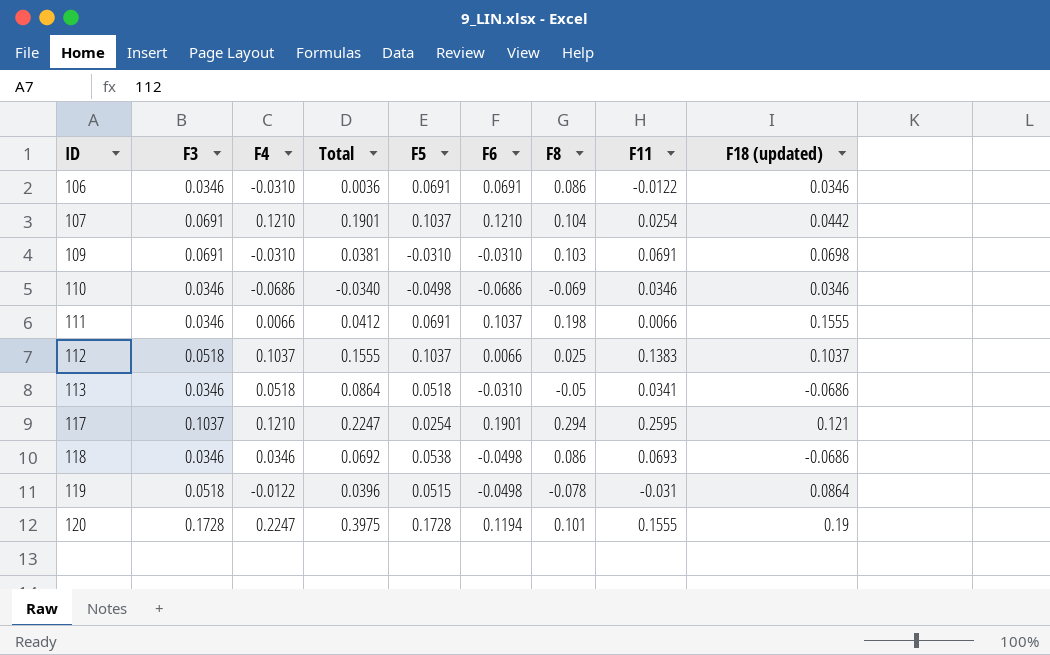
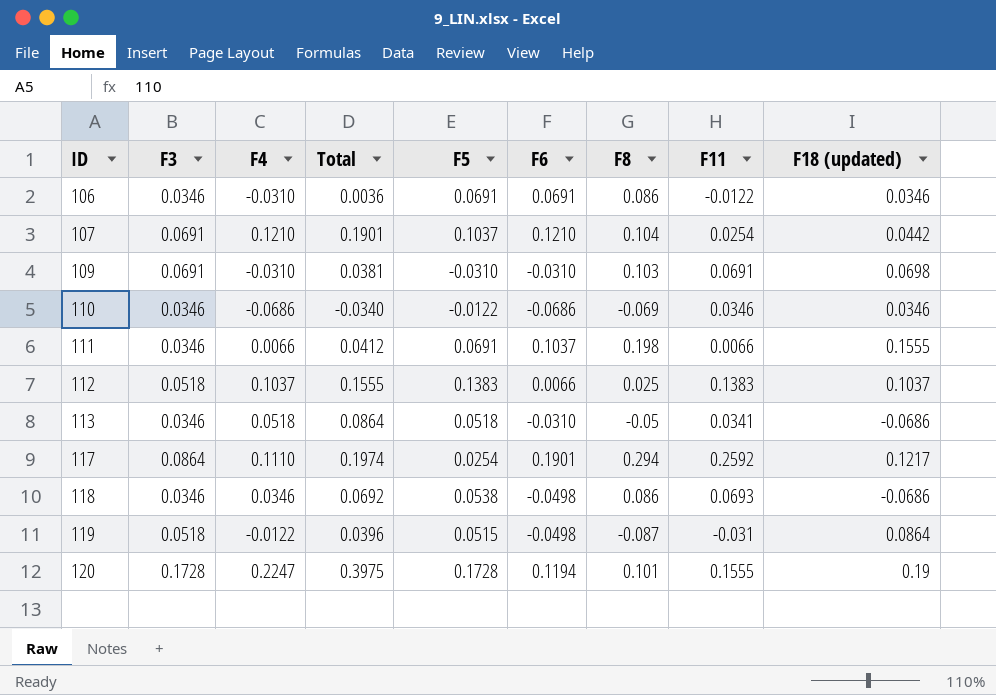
110 | F5: -0.0498 -> -0.0122
112 | F5: 0.1037 -> 0.1383
117 | F3: 0.1037 -> 0.0864
117 | F4: 0.1210 -> 0.1110
117 | Total: 0.2247 -> 0.1974
117 | F11: 0.2595 -> 0.2592
117 | F18 (updated): 0.121 -> 0.1217
119 | F8: -0.078 -> -0.087

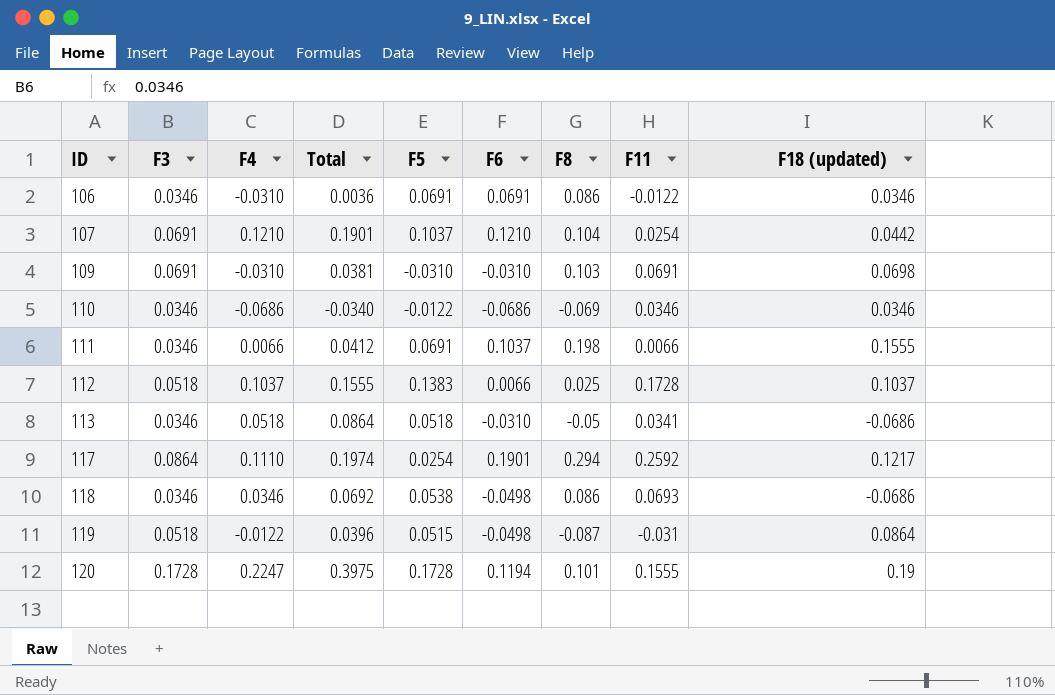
112 | F11: 0.1383 -> 0.1728

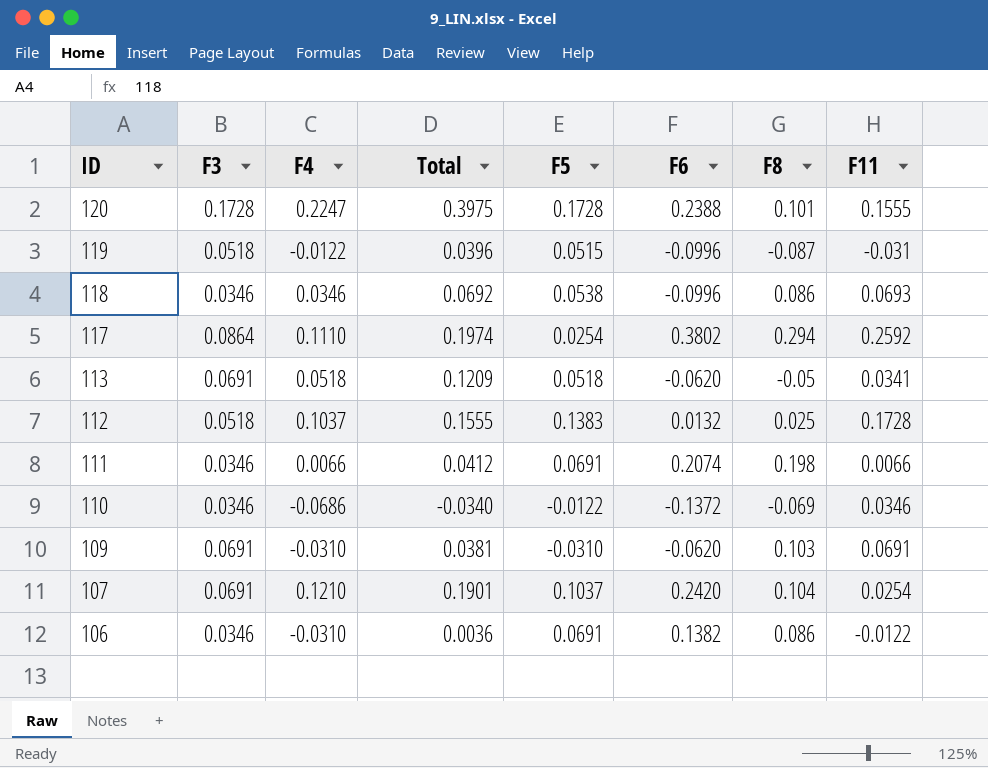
row order: ID ascending -> ID descending
column F18 (updated) | position: 9 -> none
120 | F6: 0.1194 -> 0.2388
119 | F6: -0.0498 -> -0.0996
118 | F6: -0.0498 -> -0.0996
117 | F6: 0.1901 -> 0.3802
113 | F3: 0.0346 -> 0.0691
113 | Total: 0.0864 -> 0.1209
113 | F6: -0.0310 -> -0.0620
112 | F6: 0.0066 -> 0.0132
111 | F6: 0.1037 -> 0.2074
110 | F6: -0.0686 -> -0.1372
109 | F6: -0.0310 -> -0.0620
107 | F6: 0.1210 -> 0.2420
106 | F6: 0.0691 -> 0.1382

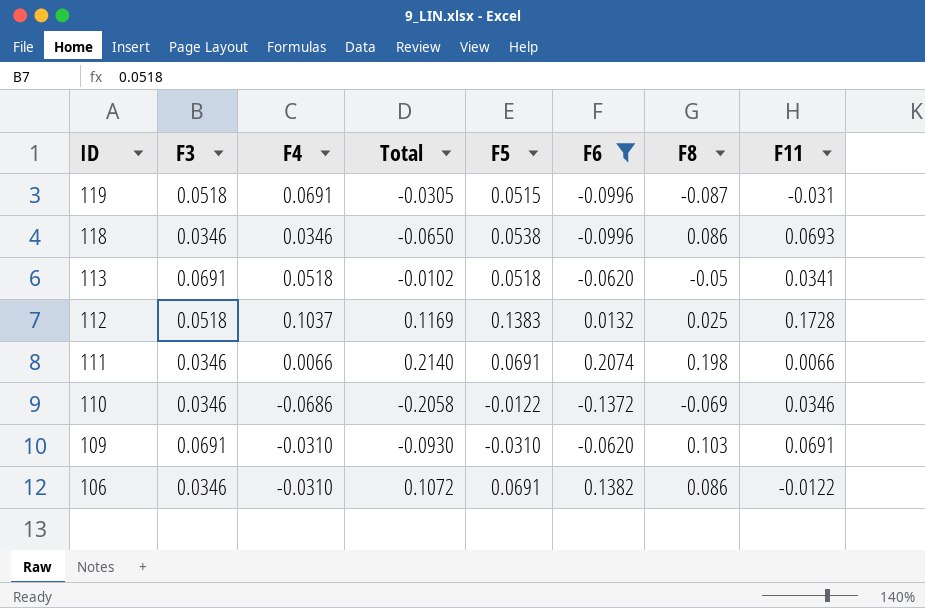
filter: none -> F6 <= 0.2074
column Total | formula: [F3] + [F4] -> [F4] + [F6]
119 | F4: -0.0122 -> 0.0691

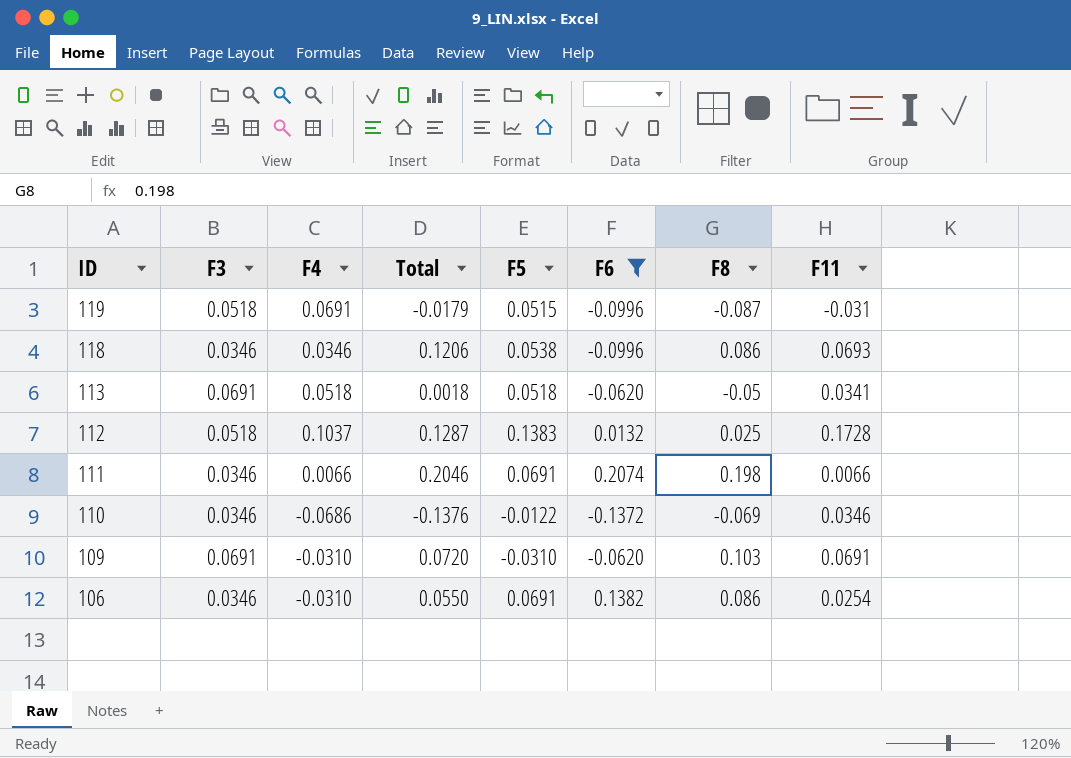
column Total | formula: [F4] + [F6] -> [F4] + [F8]
106 | F11: -0.0122 -> 0.0254

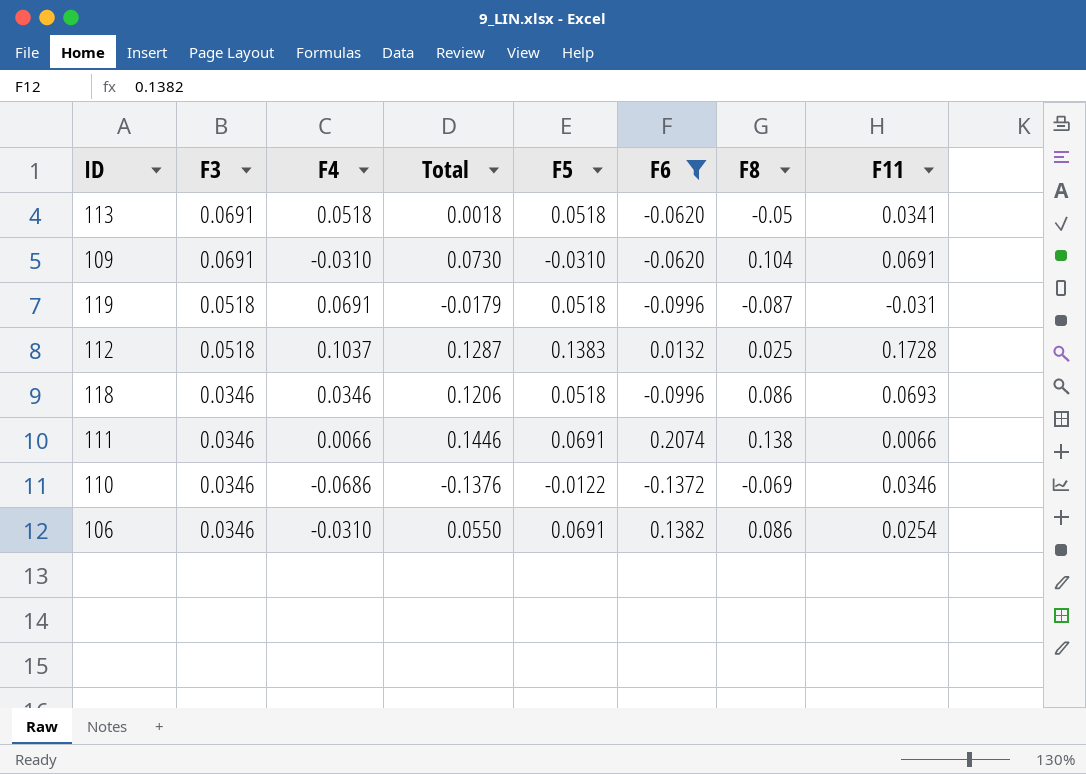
row order: ID descending -> F3 descending
109 | Total: 0.0720 -> 0.0730
109 | F8: 0.103 -> 0.104
119 | F5: 0.0515 -> 0.0518
118 | F5: 0.0538 -> 0.0518
111 | Total: 0.2046 -> 0.1446
111 | F8: 0.198 -> 0.138

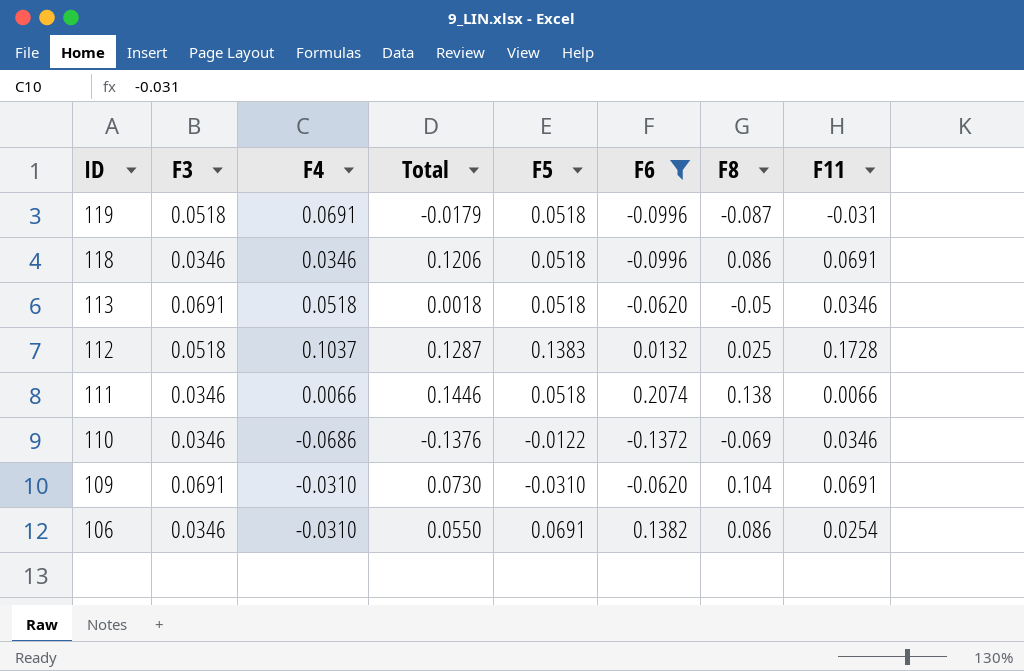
row order: F3 descending -> ID descending
118 | F11: 0.0693 -> 0.0691
113 | F11: 0.0341 -> 0.0346
111 | F5: 0.0691 -> 0.0518

